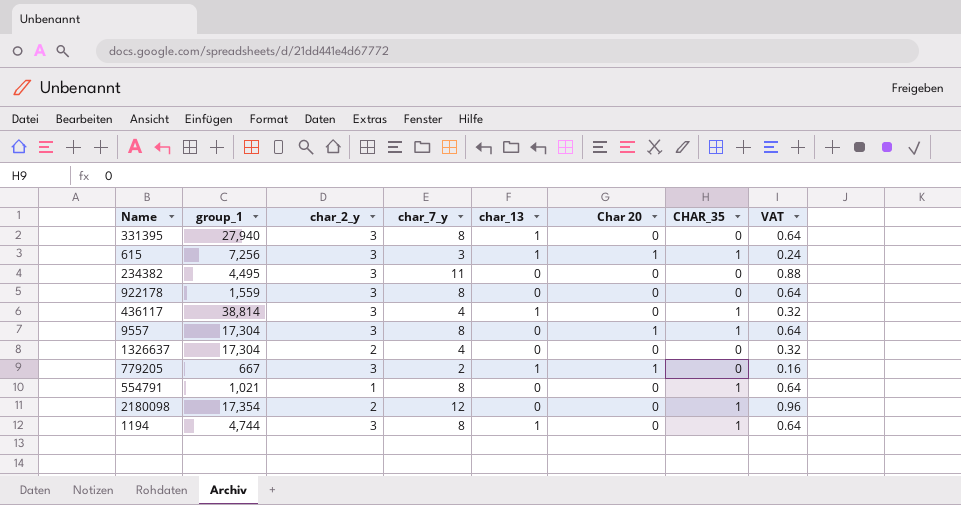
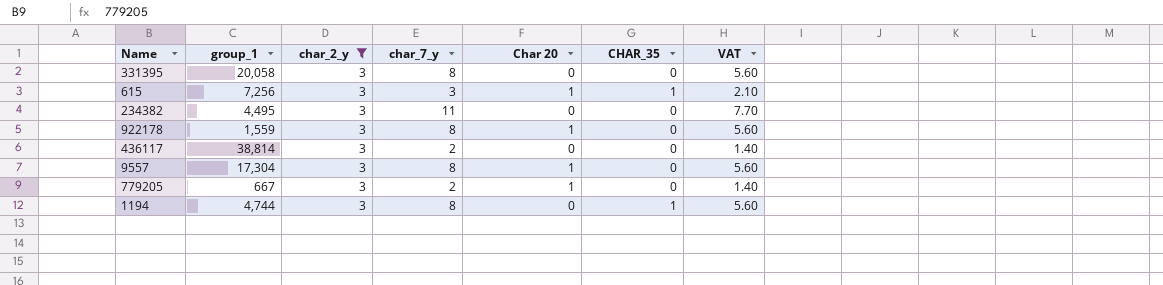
filter: none -> char_2_y = 3
column char_13 | position: 5 -> none
column VAT | formula: [char_7_y] * 0.08 -> [char_7_y] * 0.7
331395 | group_1: 27,940 -> 20,058
922178 | Char 20: 0 -> 1
436117 | char_7_y: 4 -> 2
436117 | CHAR_35: 1 -> 0
9557 | CHAR_35: 1 -> 0

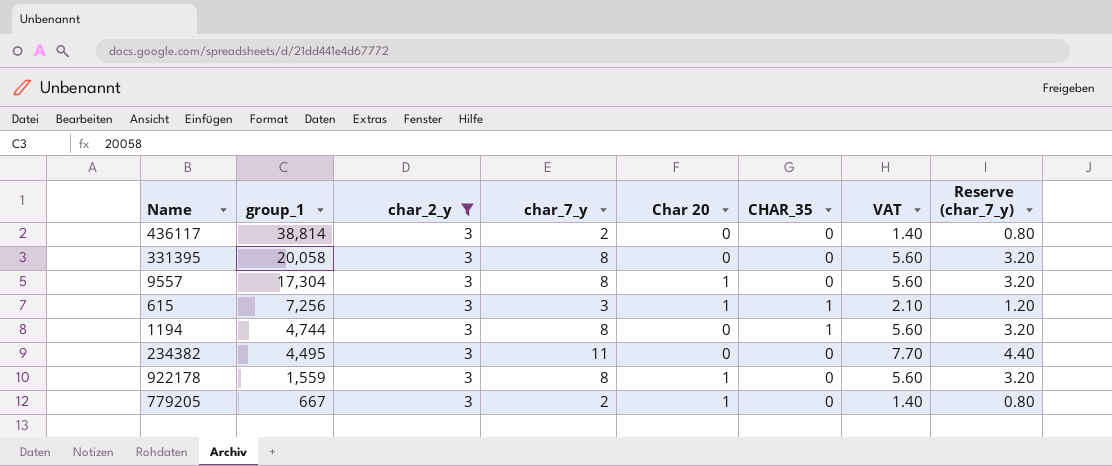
row order: none -> group_1 descending
column Reserve (char_7_y) | formula: none -> [char_7_y] * 0.4

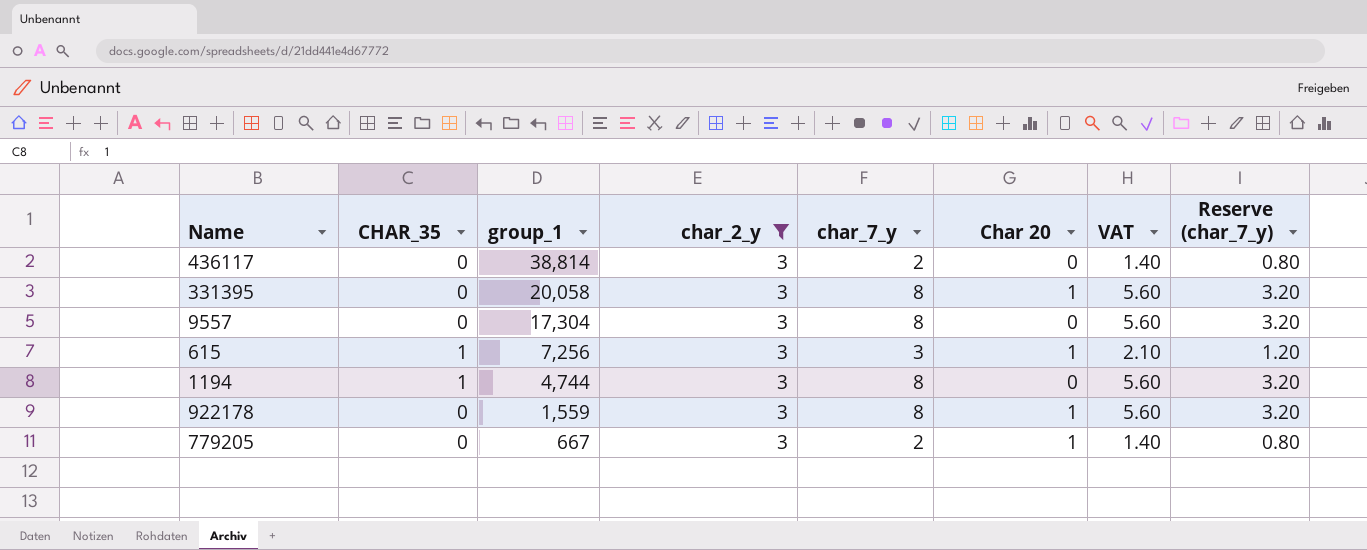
column CHAR_35 | position: 6 -> 2
row 234382: 4,495 | 3 | 11 | 0 | 0 | 7.70 | 4.40 -> none
331395 | Char 20: 0 -> 1
9557 | Char 20: 1 -> 0

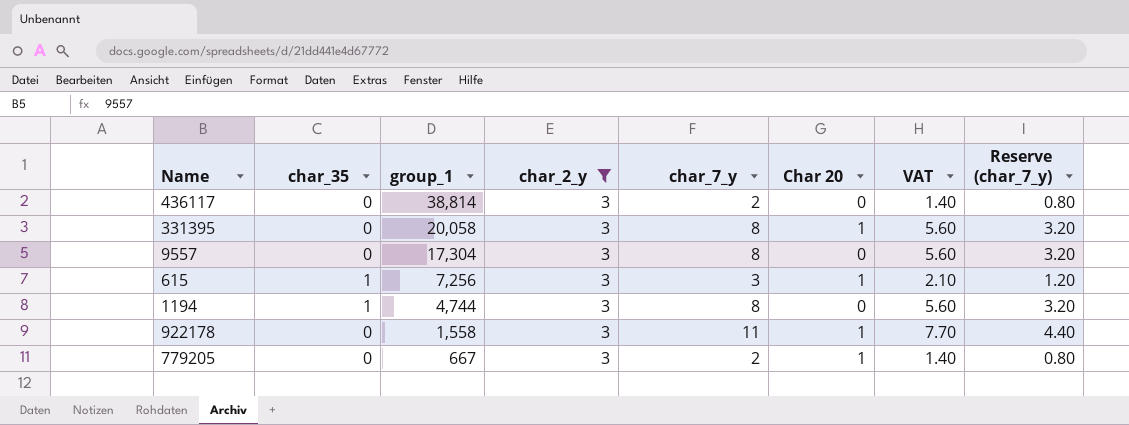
column name: CHAR_35 -> char_35
922178 | group_1: 1,559 -> 1,558
922178 | char_7_y: 8 -> 11
922178 | VAT: 5.60 -> 7.70
922178 | Reserve (char_7_y): 3.20 -> 4.40

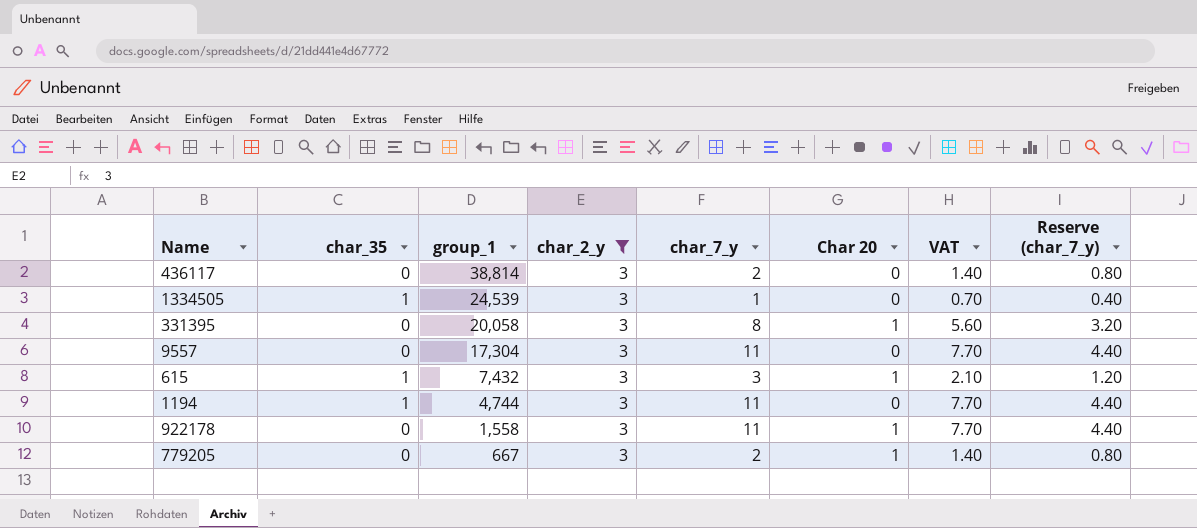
row 1334505: none -> 1 | 24,539 | 3 | 1 | 0 | 0.70 | 0.40
9557 | char_7_y: 8 -> 11
9557 | VAT: 5.60 -> 7.70
9557 | Reserve (char_7_y): 3.20 -> 4.40
615 | group_1: 7,256 -> 7,432
1194 | char_7_y: 8 -> 11
1194 | VAT: 5.60 -> 7.70
1194 | Reserve (char_7_y): 3.20 -> 4.40

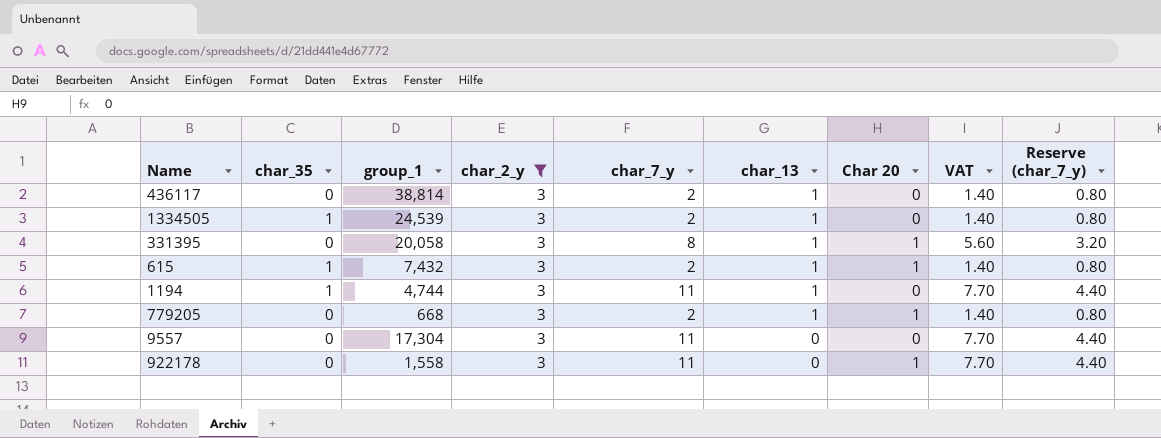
row order: group_1 descending -> char_13 descending
column char_13 | position: none -> 6
1334505 | char_7_y: 1 -> 2
1334505 | VAT: 0.70 -> 1.40
1334505 | Reserve (char_7_y): 0.40 -> 0.80
615 | char_7_y: 3 -> 2
615 | VAT: 2.10 -> 1.40
615 | Reserve (char_7_y): 1.20 -> 0.80
779205 | group_1: 667 -> 668

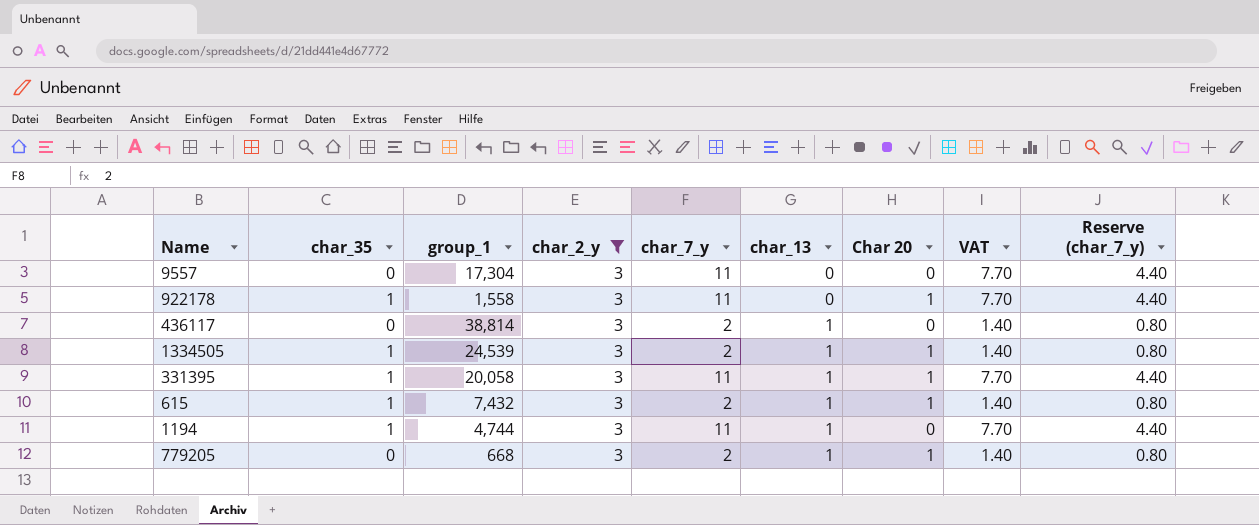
row order: char_13 descending -> char_13 ascending
922178 | char_35: 0 -> 1
1334505 | Char 20: 0 -> 1
331395 | char_35: 0 -> 1
331395 | char_7_y: 8 -> 11
331395 | VAT: 5.60 -> 7.70
331395 | Reserve (char_7_y): 3.20 -> 4.40

